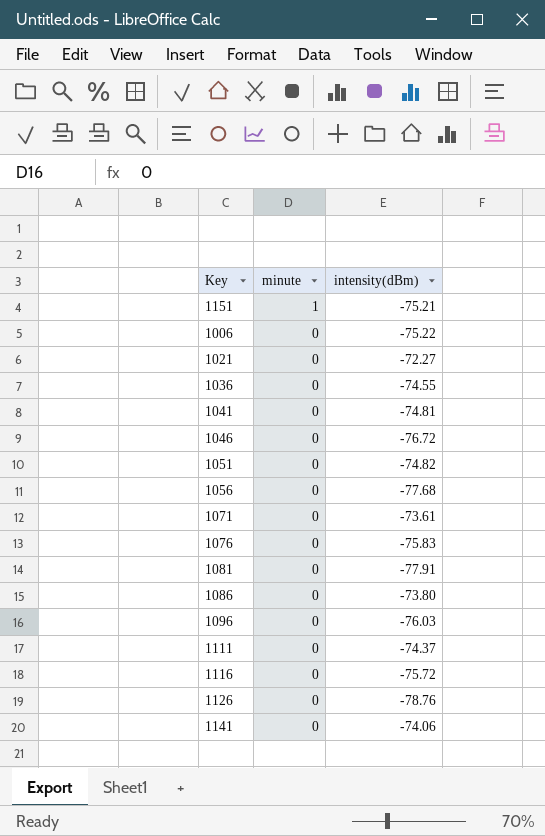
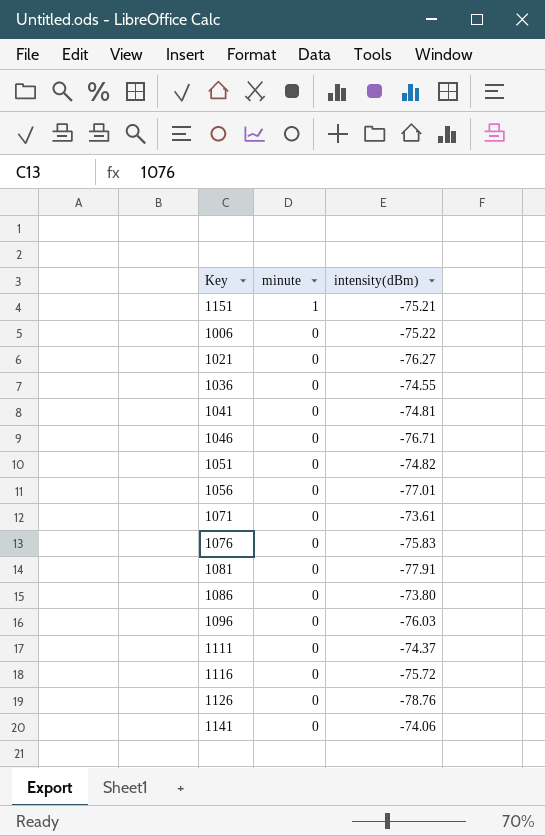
1021 | intensity(dBm): -72.27 -> -76.27
1046 | intensity(dBm): -76.72 -> -76.71
1056 | intensity(dBm): -77.68 -> -77.01

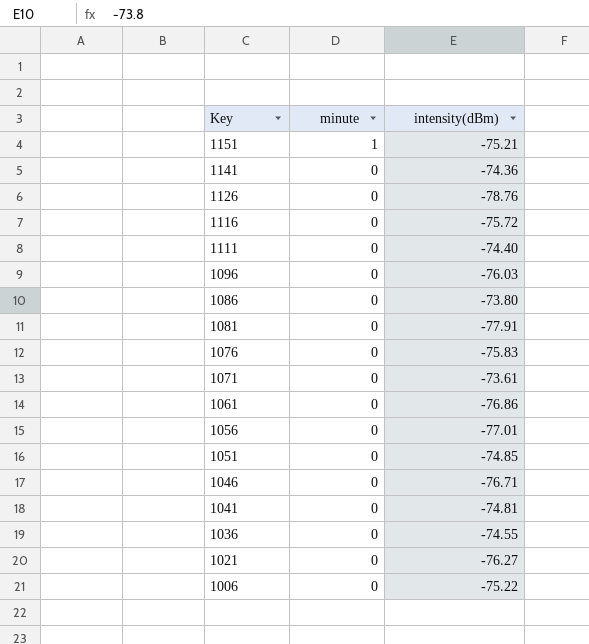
row order: minute descending -> Key descending
1141 | intensity(dBm): -74.06 -> -74.36
1111 | intensity(dBm): -74.37 -> -74.40
row 1061: none -> 0 | -76.86
1051 | intensity(dBm): -74.82 -> -74.85

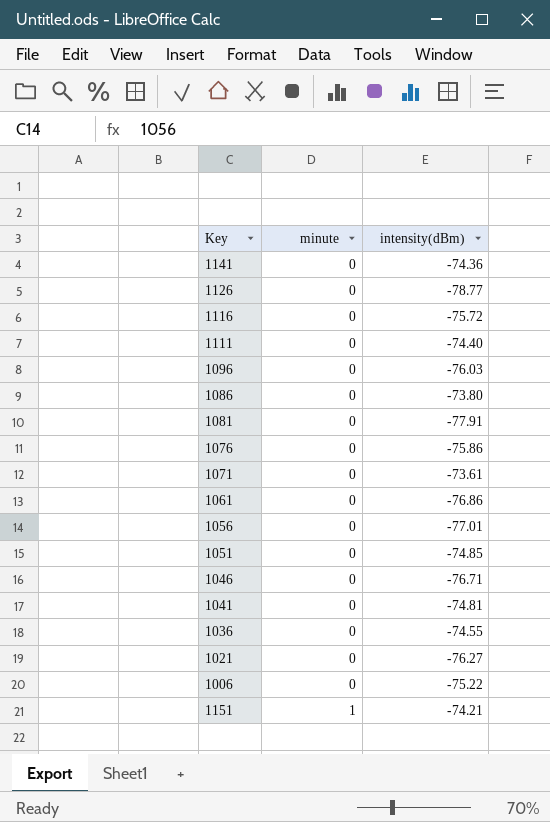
row order: Key descending -> minute ascending
1126 | intensity(dBm): -78.76 -> -78.77
1076 | intensity(dBm): -75.83 -> -75.86
1151 | intensity(dBm): -75.21 -> -74.21

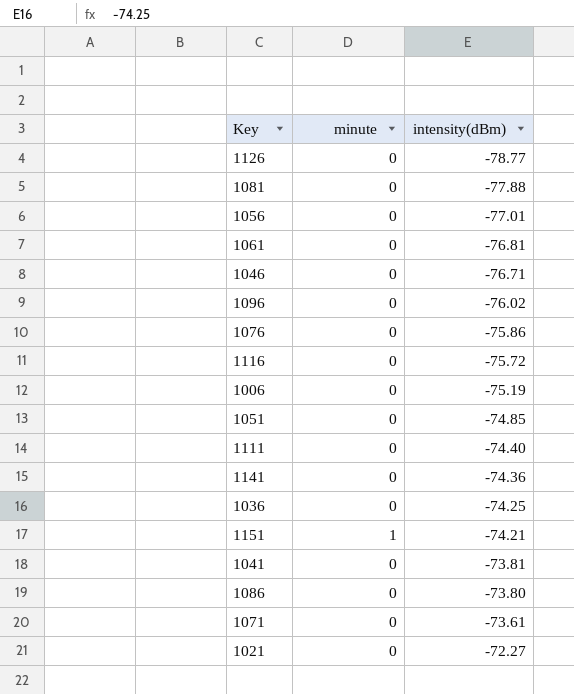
row order: minute ascending -> intensity(dBm) ascending
1081 | intensity(dBm): -77.91 -> -77.88
1061 | intensity(dBm): -76.86 -> -76.81
1096 | intensity(dBm): -76.03 -> -76.02
1006 | intensity(dBm): -75.22 -> -75.19
1036 | intensity(dBm): -74.55 -> -74.25
1041 | intensity(dBm): -74.81 -> -73.81
1021 | intensity(dBm): -76.27 -> -72.27

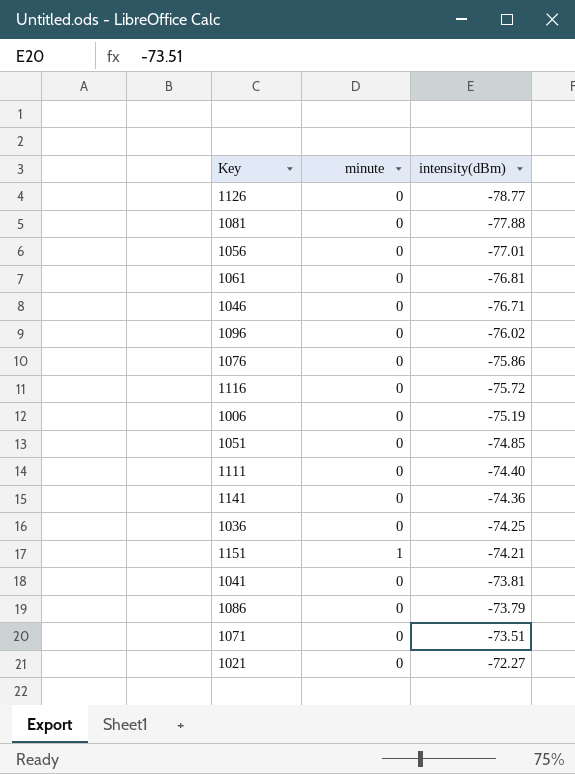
1086 | intensity(dBm): -73.80 -> -73.79
1071 | intensity(dBm): -73.61 -> -73.51

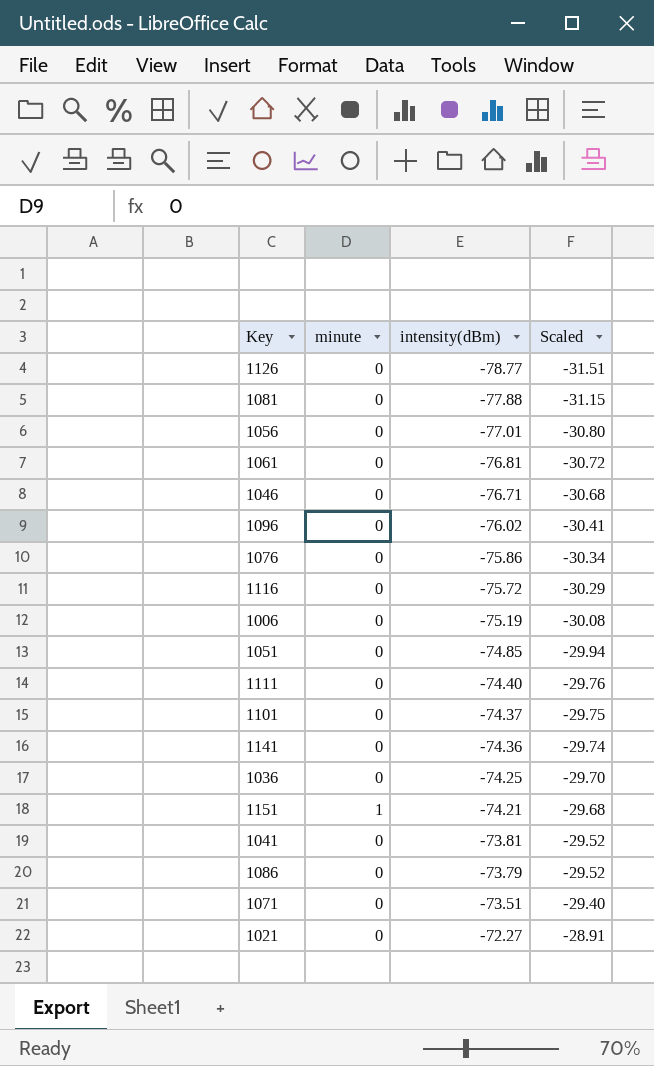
column Scaled | formula: none -> [intensity(dBm)] * 0.4
row 1101: none -> 0 | -74.37 | -29.75

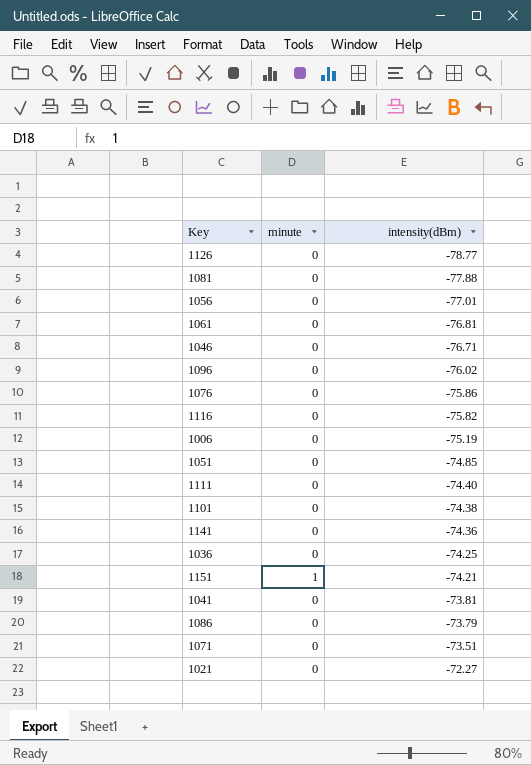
column Scaled | formula: [intensity(dBm)] * 0.4 -> none
1116 | intensity(dBm): -75.72 -> -75.82
1101 | intensity(dBm): -74.37 -> -74.38

